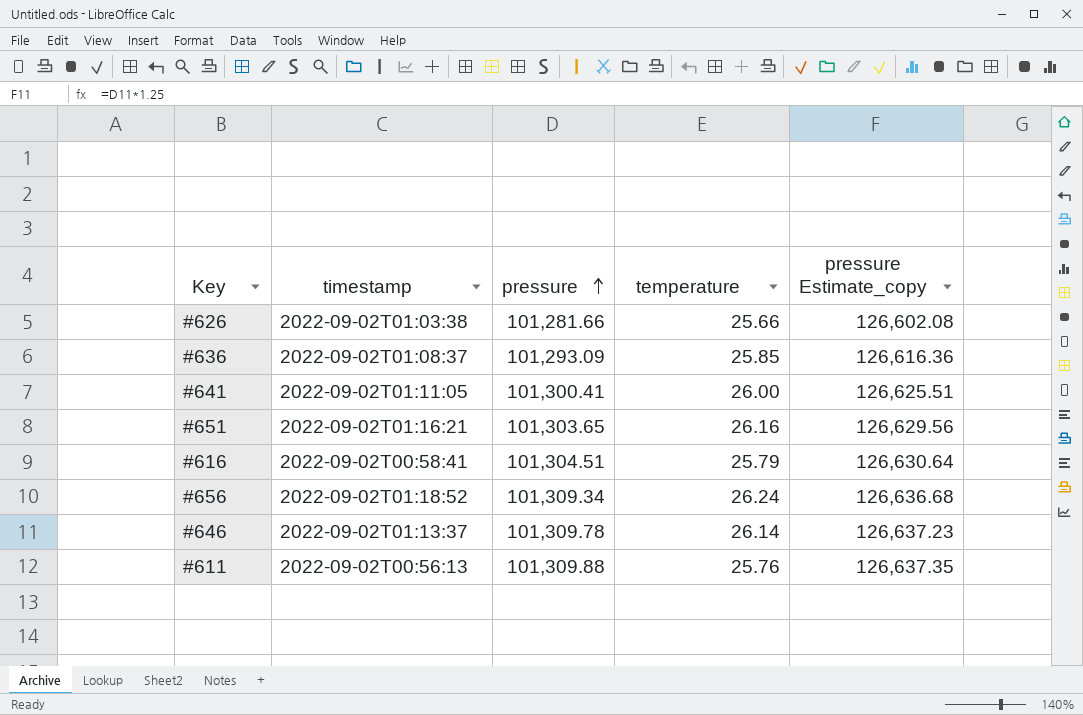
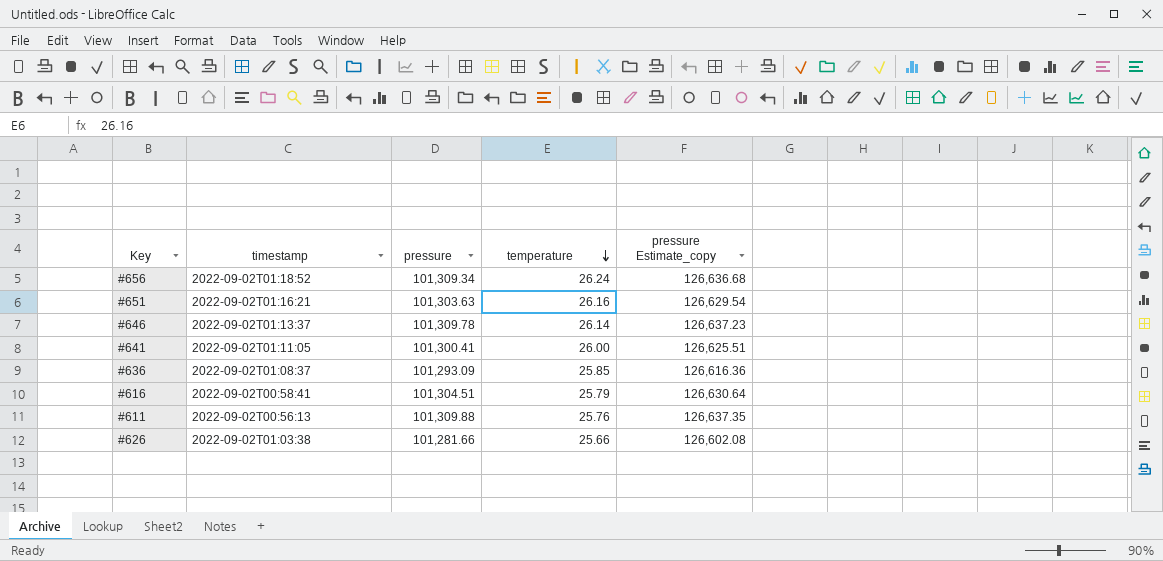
row order: pressure ascending -> temperature descending
#651 | pressure: 101,303.65 -> 101,303.63
#651 | pressure Estimate_copy: 126,629.56 -> 126,629.54

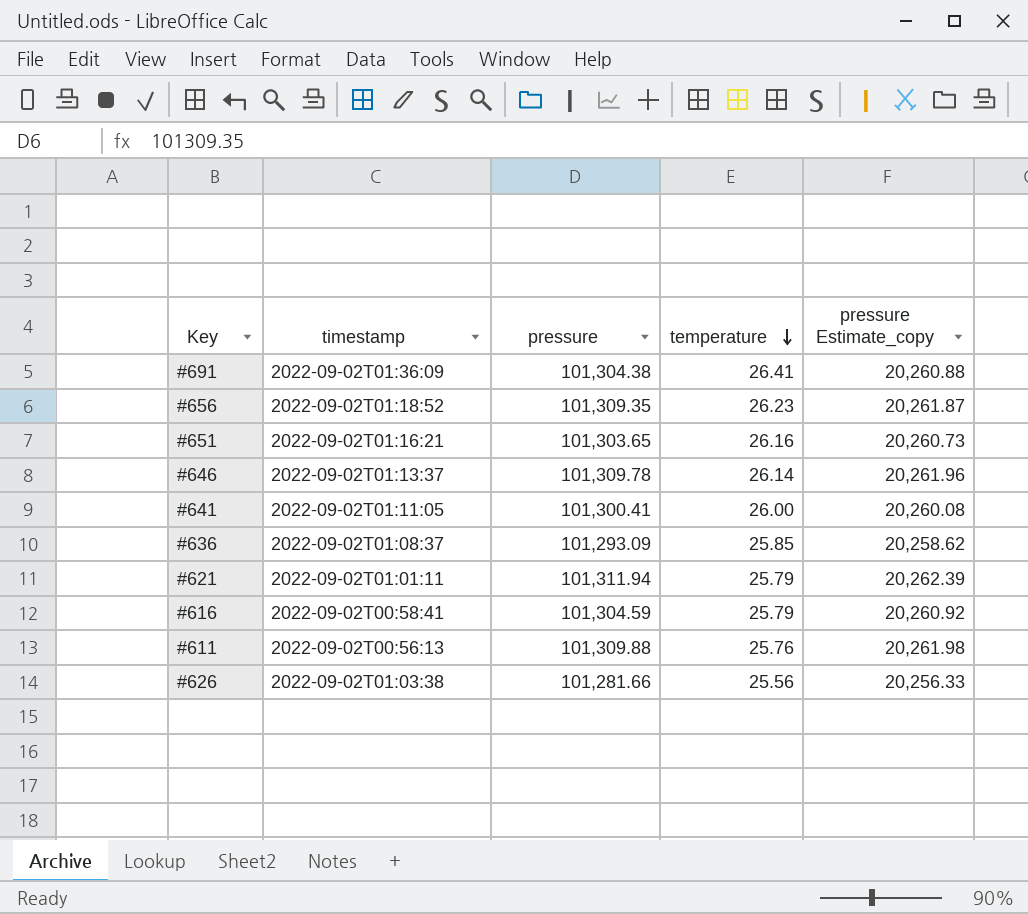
column pressure Estimate_copy | formula: [pressure] * 1.25 -> [pressure] * 0.2
row #691: none -> 2022-09-02T01:36:09 | 101,304.38 | 26.41 | 20,260.88
#656 | pressure: 101,309.34 -> 101,309.35
#656 | temperature: 26.24 -> 26.23
#651 | pressure: 101,303.63 -> 101,303.65
row #621: none -> 2022-09-02T01:01:11 | 101,311.94 | 25.79 | 20,262.39
#616 | pressure: 101,304.51 -> 101,304.59
#626 | temperature: 25.66 -> 25.56

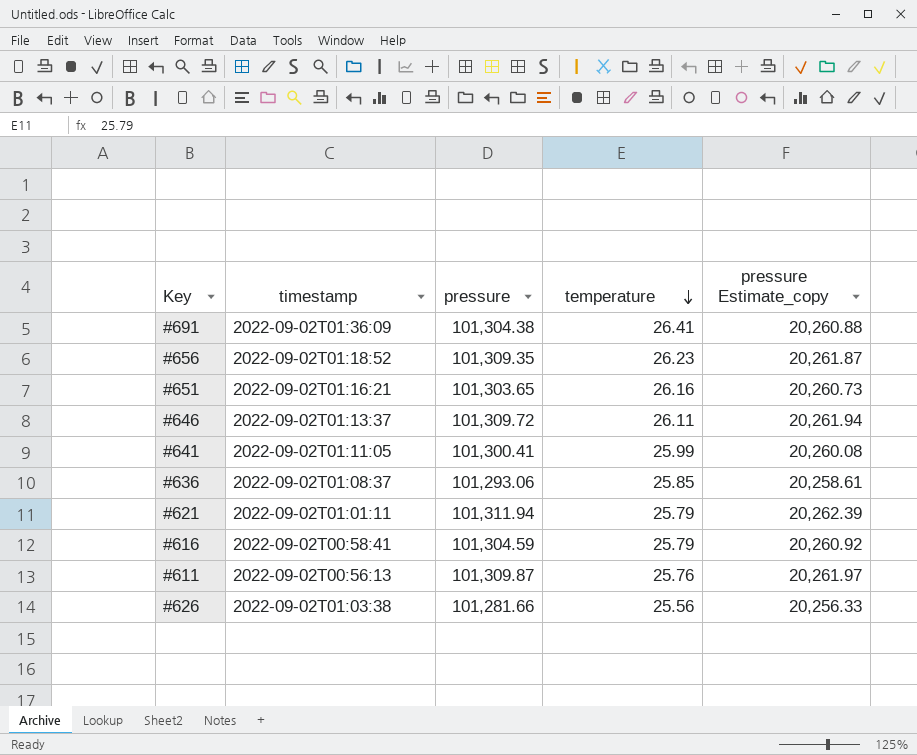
#646 | pressure: 101,309.78 -> 101,309.72
#646 | temperature: 26.14 -> 26.11
#646 | pressure Estimate_copy: 20,261.96 -> 20,261.94
#641 | temperature: 26.00 -> 25.99
#636 | pressure: 101,293.09 -> 101,293.06
#636 | pressure Estimate_copy: 20,258.62 -> 20,258.61
#611 | pressure: 101,309.88 -> 101,309.87
#611 | pressure Estimate_copy: 20,261.98 -> 20,261.97

